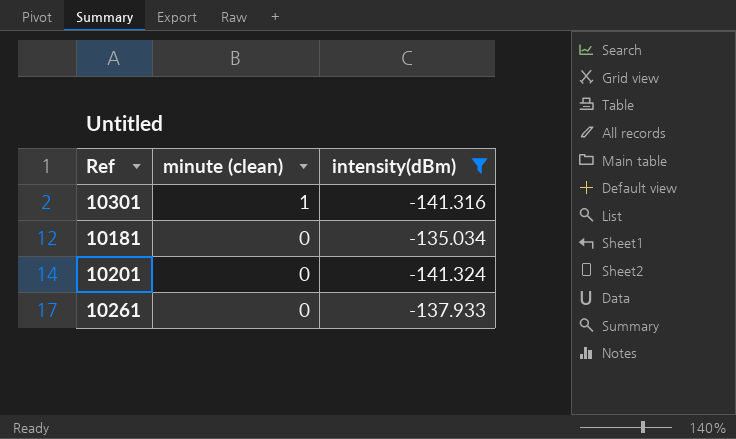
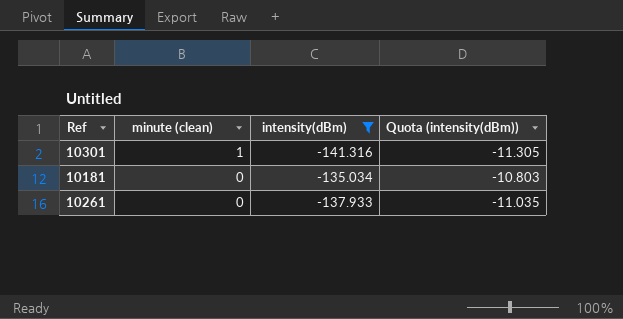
column Quota (intensity(dBm)) | formula: none -> [intensity(dBm)] * 0.08
row 10201: 0 | -141.324 -> none

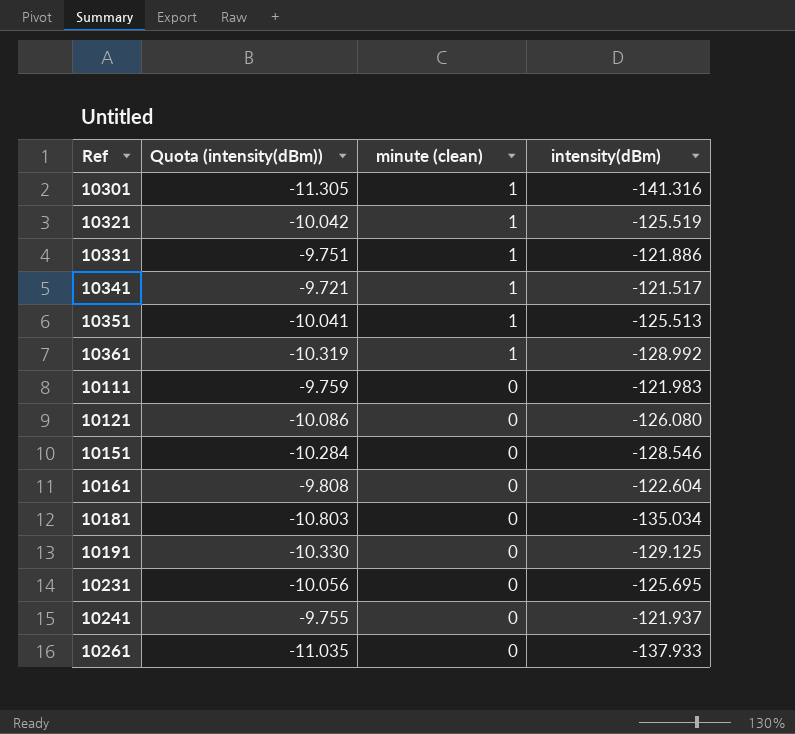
filter: intensity(dBm) <= -135.034 -> none
column Quota (intensity(dBm)) | position: 4 -> 2

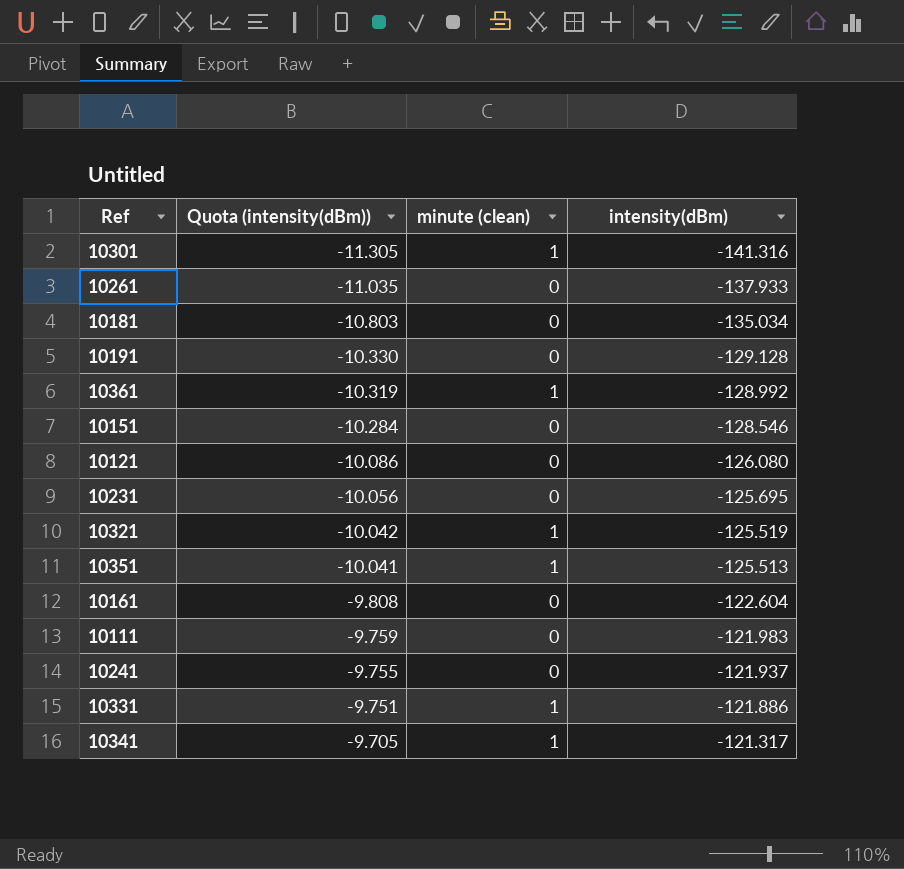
row order: minute (clean) descending -> Quota (intensity(dBm)) ascending
10191 | intensity(dBm): -129.125 -> -129.128
10341 | Quota (intensity(dBm)): -9.721 -> -9.705
10341 | intensity(dBm): -121.517 -> -121.317

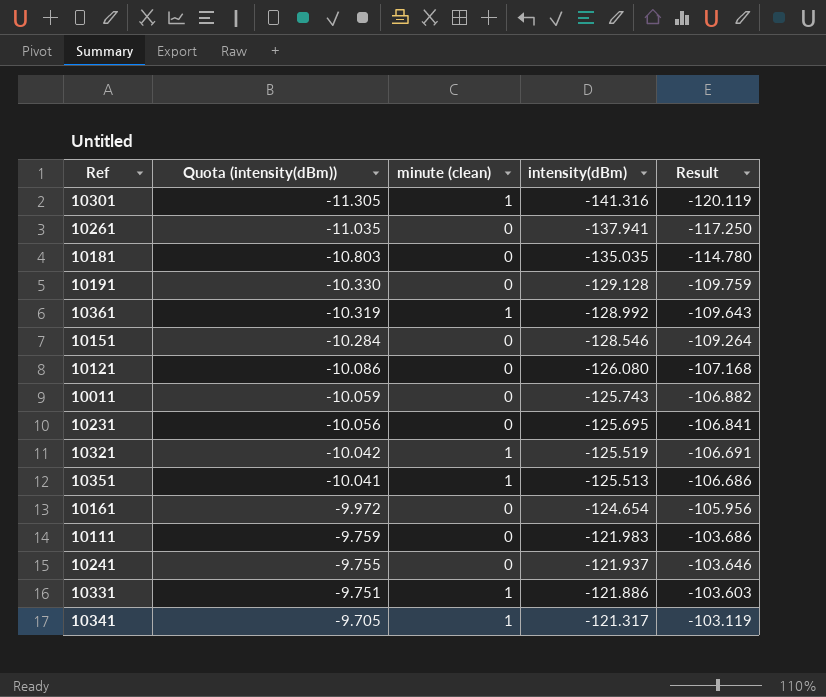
column Result | formula: none -> [intensity(dBm)] * 0.85
10261 | intensity(dBm): -137.933 -> -137.941
10181 | intensity(dBm): -135.034 -> -135.035
row 10011: none -> -10.059 | 0 | -125.743 | -106.882
10161 | Quota (intensity(dBm)): -9.808 -> -9.972
10161 | intensity(dBm): -122.604 -> -124.654

